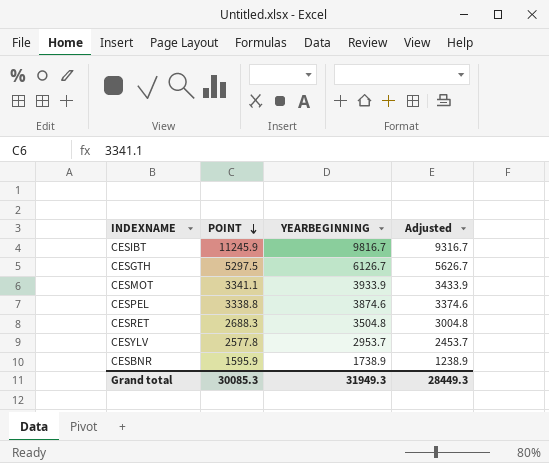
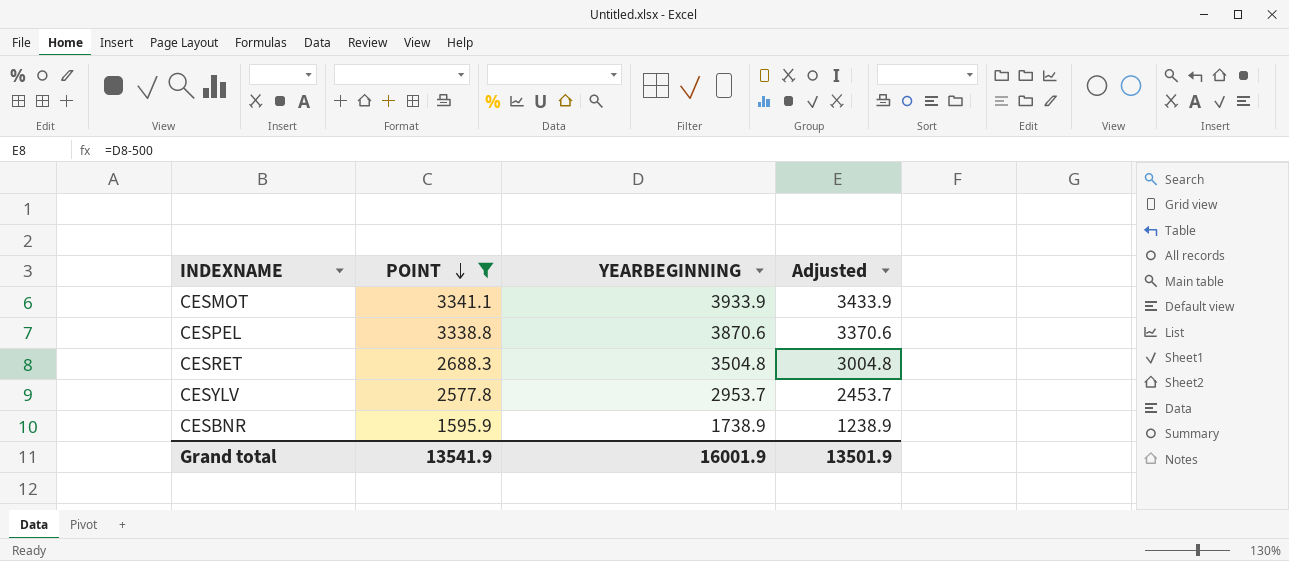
filter: none -> POINT <= 3341.1
CESPEL | YEARBEGINNING: 3874.6 -> 3870.6
CESPEL | Adjusted: 3374.6 -> 3370.6
Grand total | POINT: 30085.3 -> 13541.9
Grand total | YEARBEGINNING: 31949.3 -> 16001.9
Grand total | Adjusted: 28449.3 -> 13501.9

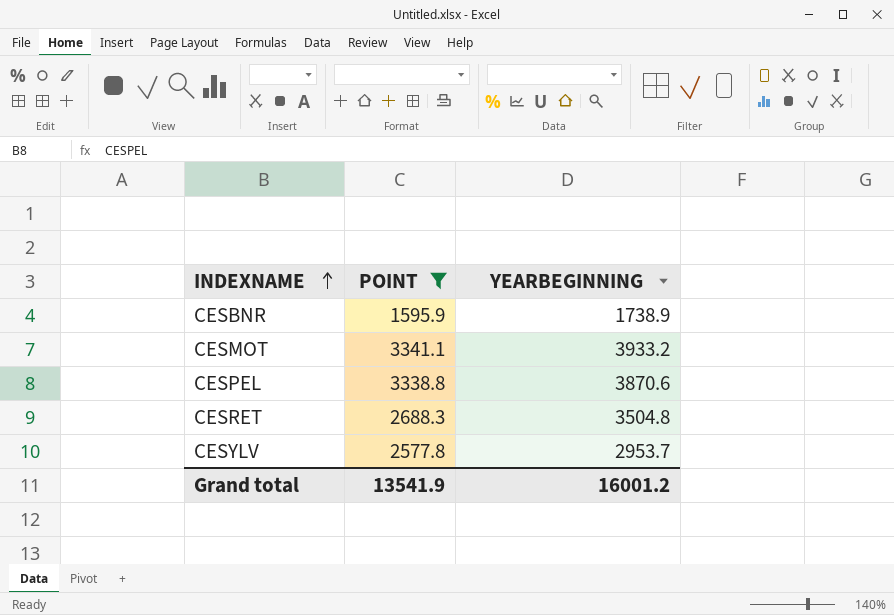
row order: POINT descending -> INDEXNAME ascending
column Adjusted | formula: [YEARBEGINNING] - 500 -> none
CESMOT | YEARBEGINNING: 3933.9 -> 3933.2
Grand total | YEARBEGINNING: 16001.9 -> 16001.2

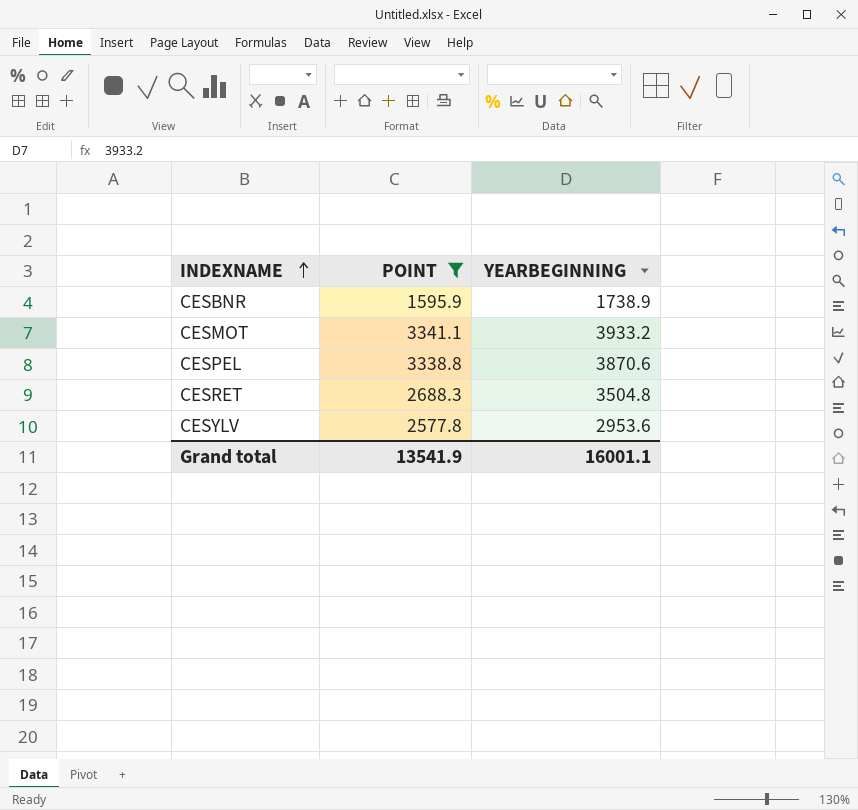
CESYLV | YEARBEGINNING: 2953.7 -> 2953.6
Grand total | YEARBEGINNING: 16001.2 -> 16001.1

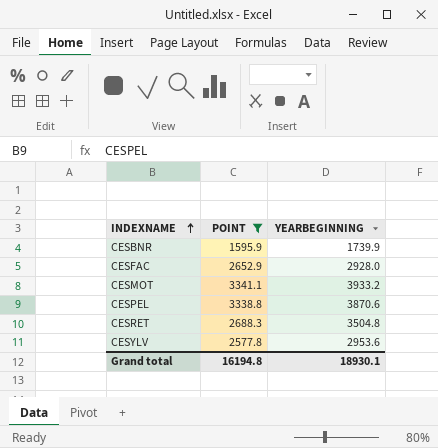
CESBNR | YEARBEGINNING: 1738.9 -> 1739.9
row CESFAC: none -> 2652.9 | 2928.0
Grand total | POINT: 13541.9 -> 16194.8
Grand total | YEARBEGINNING: 16001.1 -> 18930.1

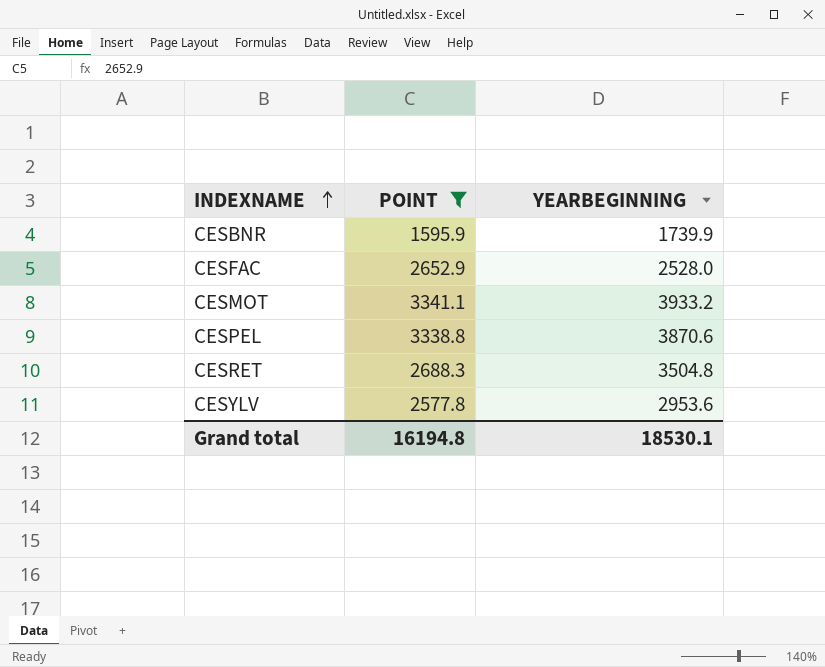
CESFAC | YEARBEGINNING: 2928.0 -> 2528.0
Grand total | YEARBEGINNING: 18930.1 -> 18530.1

